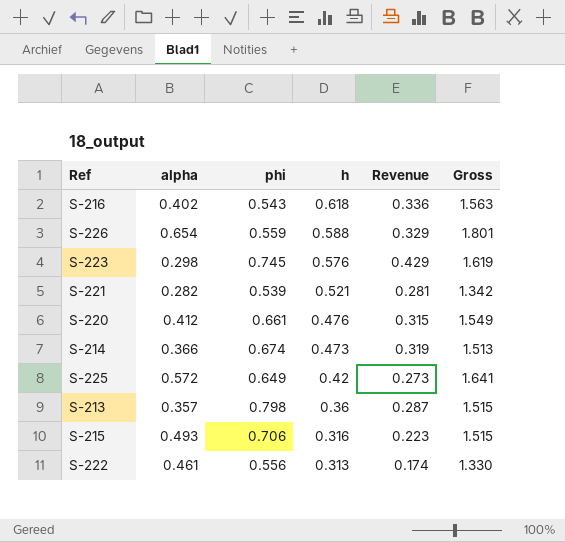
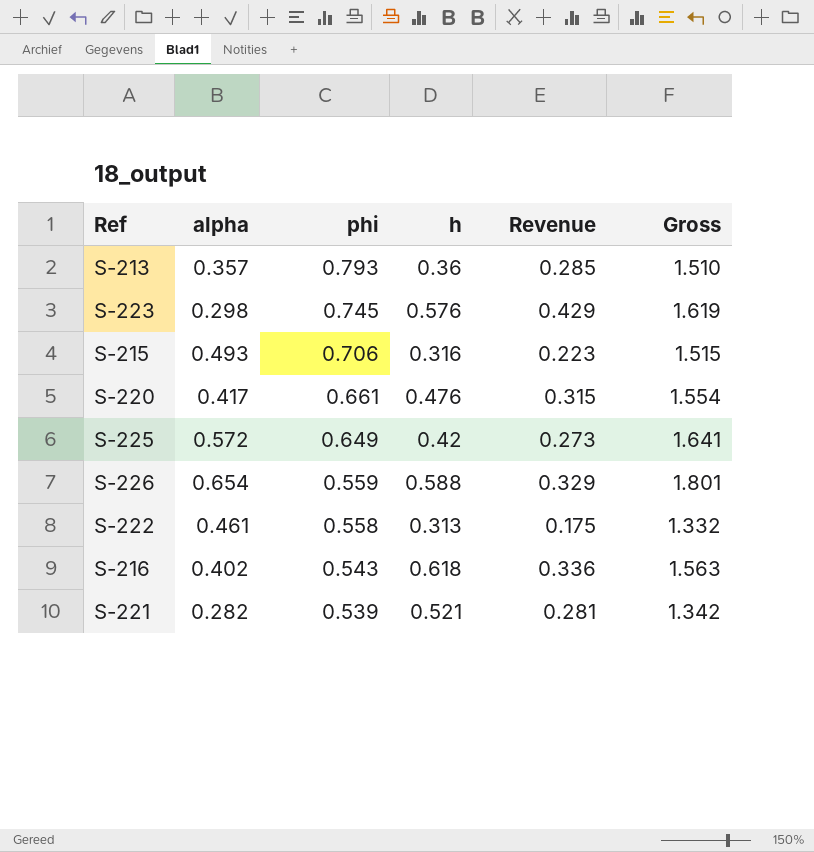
row order: h descending -> phi descending
row S-214: 0.366 | 0.674 | 0.473 | 0.319 | 1.513 -> none
S-213 | phi: 0.798 -> 0.793
S-213 | Revenue: 0.287 -> 0.285
S-213 | Gross: 1.515 -> 1.510
S-220 | alpha: 0.412 -> 0.417
S-220 | Gross: 1.549 -> 1.554
S-222 | phi: 0.556 -> 0.558
S-222 | Revenue: 0.174 -> 0.175
S-222 | Gross: 1.330 -> 1.332

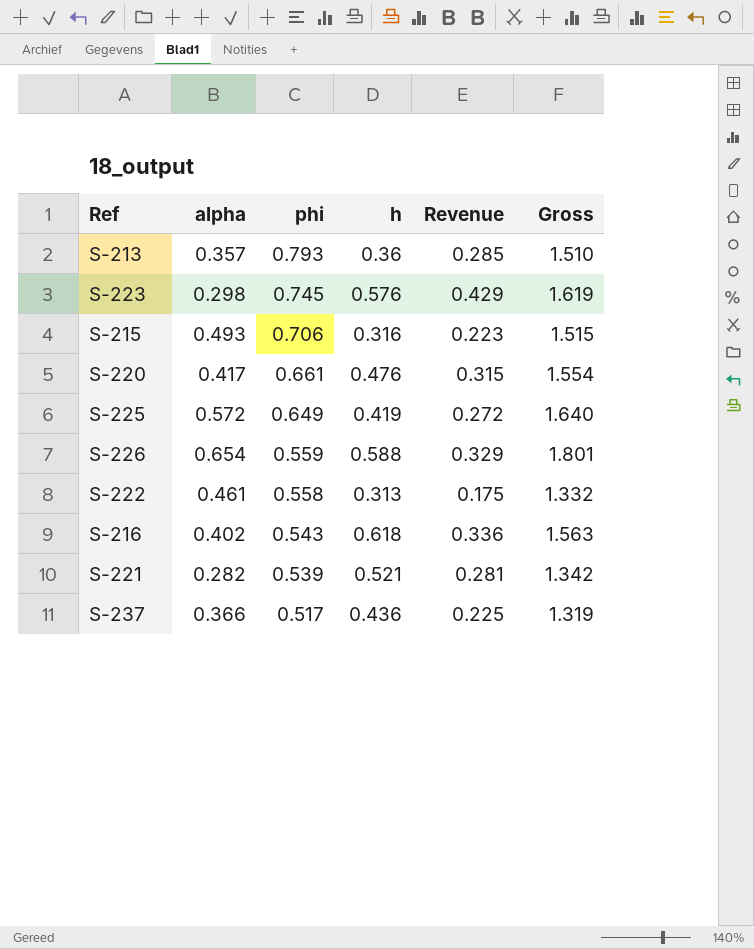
S-225 | h: 0.42 -> 0.419
S-225 | Revenue: 0.273 -> 0.272
S-225 | Gross: 1.641 -> 1.640
row S-237: none -> 0.366 | 0.517 | 0.436 | 0.225 | 1.319

